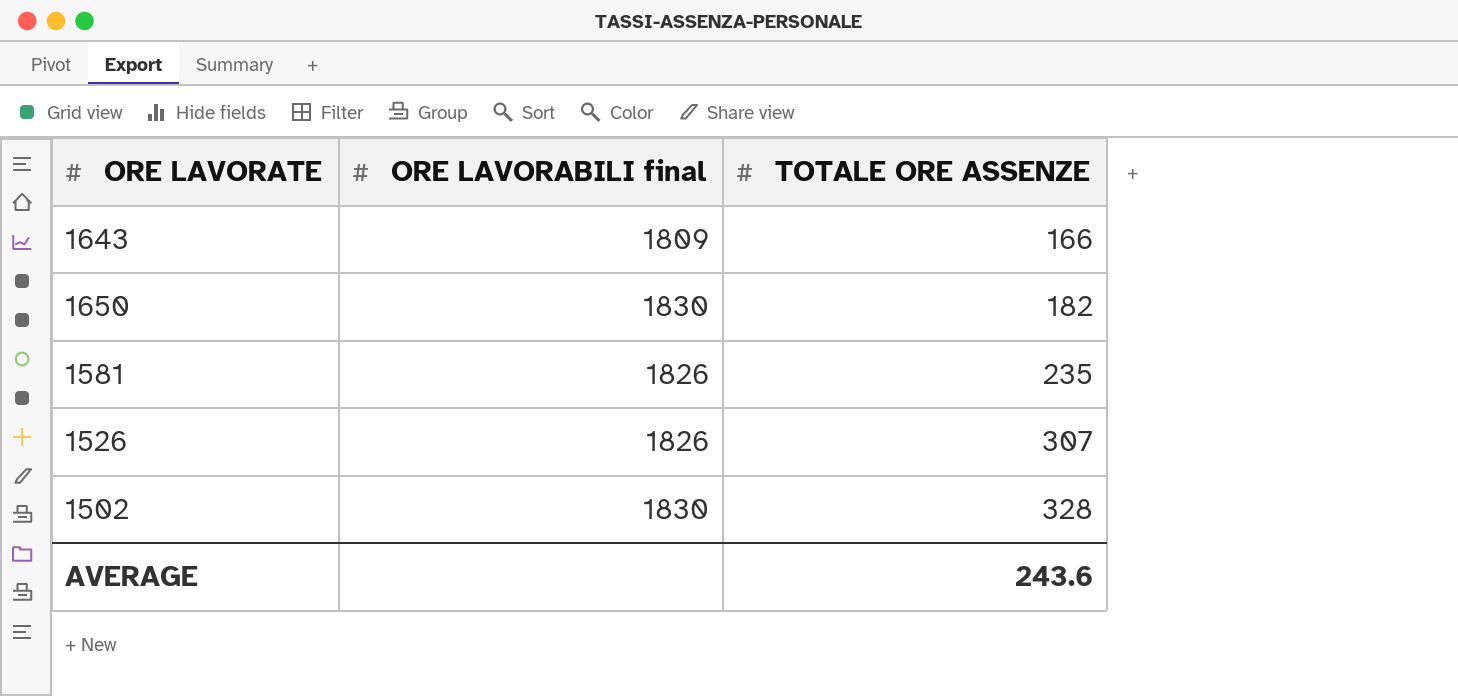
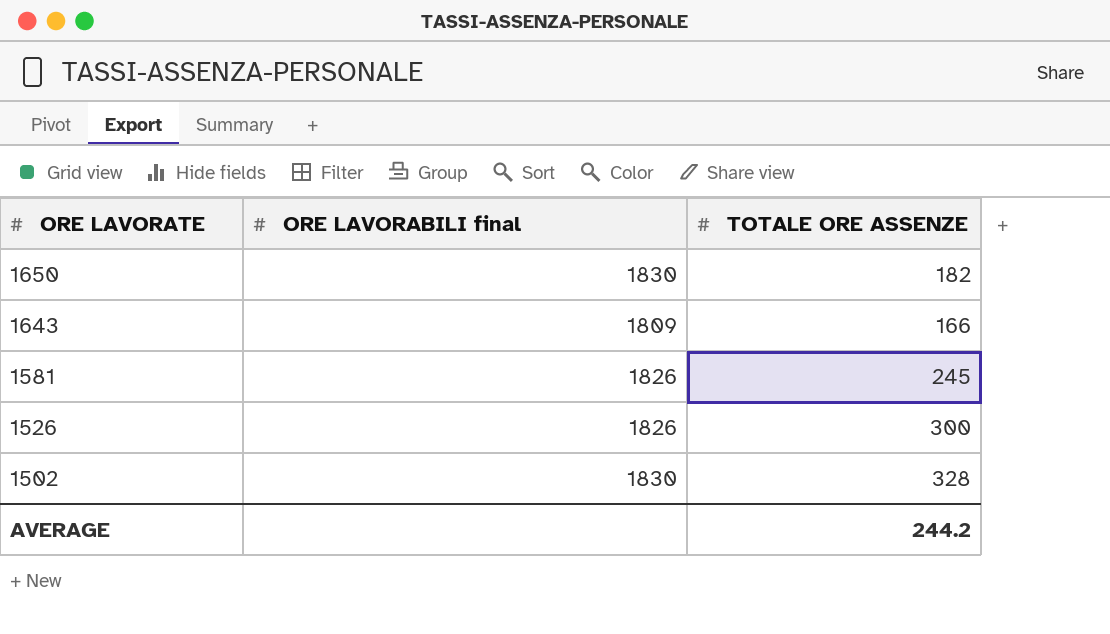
row order: TOTALE ORE ASSENZE ascending -> ORE LAVORATE descending
1581 | TOTALE ORE ASSENZE: 235 -> 245
1526 | TOTALE ORE ASSENZE: 307 -> 300
AVERAGE | TOTALE ORE ASSENZE: 243.6 -> 244.2

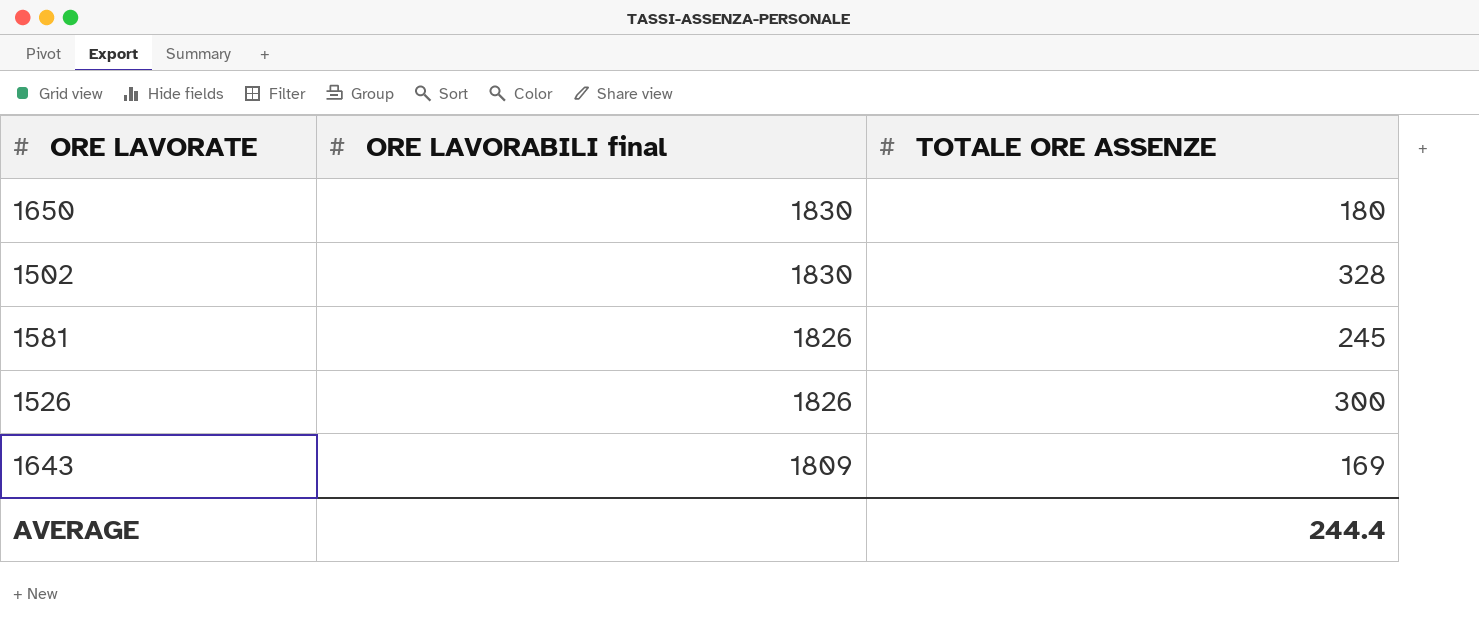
row order: ORE LAVORATE descending -> ORE LAVORABILI final descending
1650 | TOTALE ORE ASSENZE: 182 -> 180
1643 | TOTALE ORE ASSENZE: 166 -> 169
AVERAGE | TOTALE ORE ASSENZE: 244.2 -> 244.4

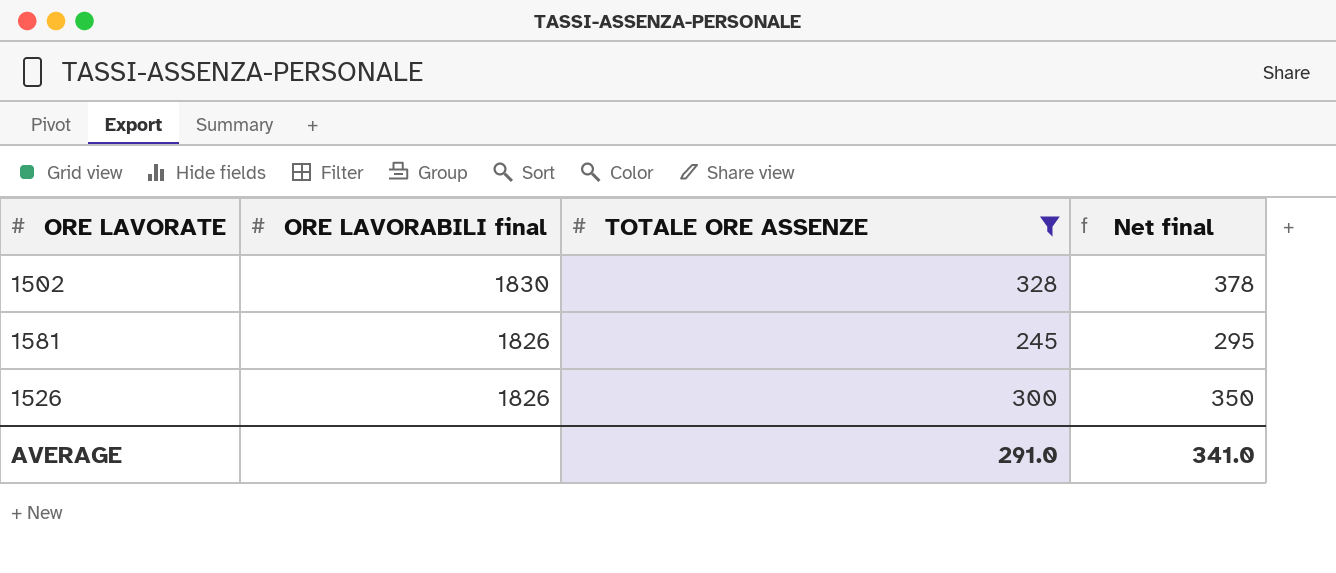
filter: none -> TOTALE ORE ASSENZE >= 245
column Net final | formula: none -> [TOTALE ORE ASSENZE] + 50
AVERAGE | TOTALE ORE ASSENZE: 244.4 -> 291.0

